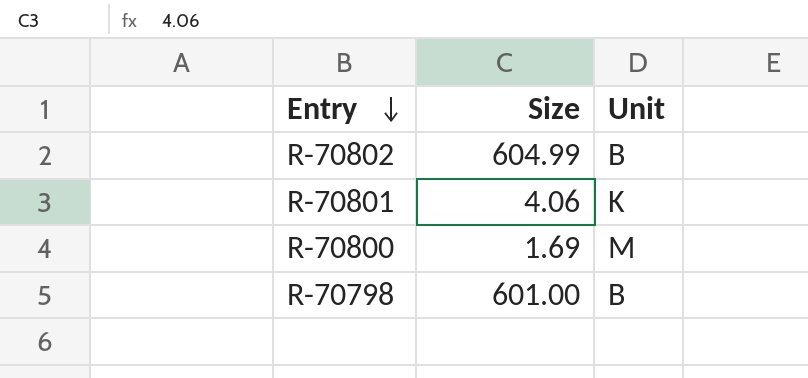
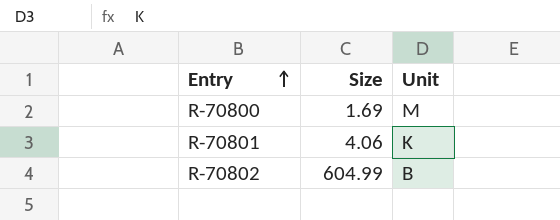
row order: Entry descending -> Entry ascending
row R-70798: 601.00 | B -> none

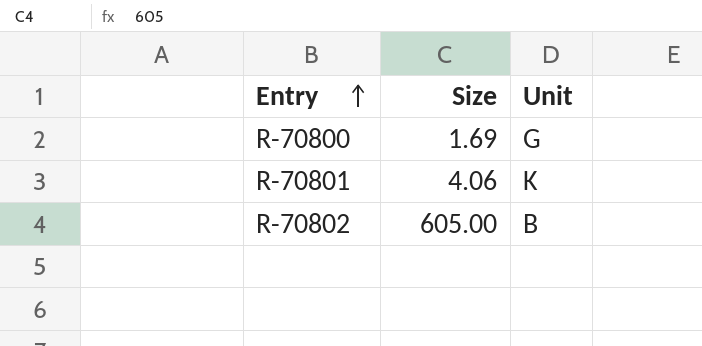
R-70800 | Unit: M -> G
R-70802 | Size: 604.99 -> 605.00

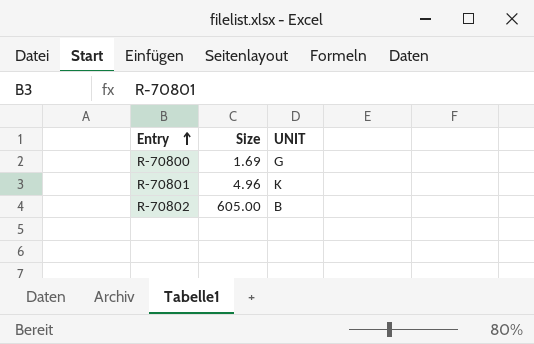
column name: Unit -> UNIT
R-70801 | Size: 4.06 -> 4.96

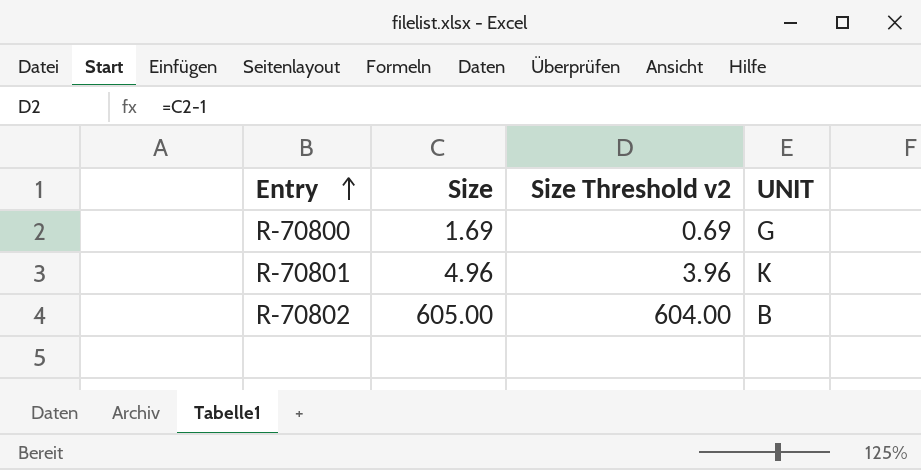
column Size Threshold v2 | formula: none -> [Size] - 1

